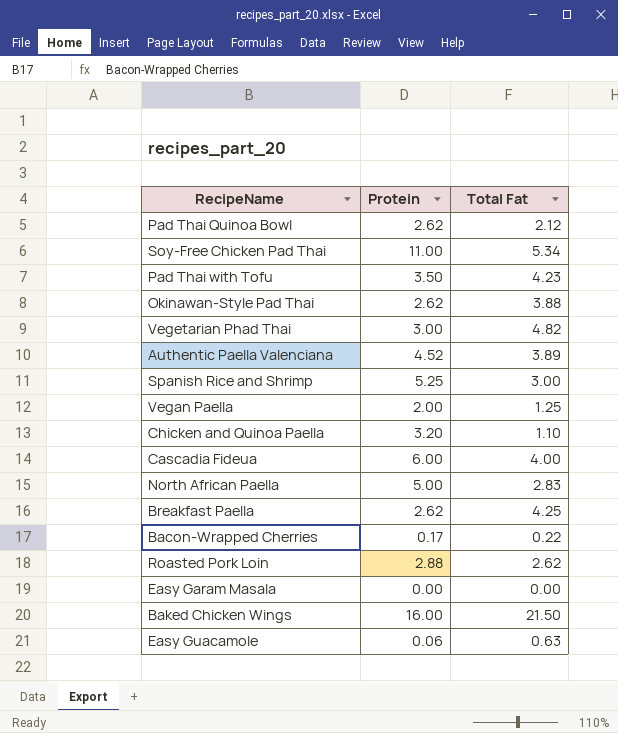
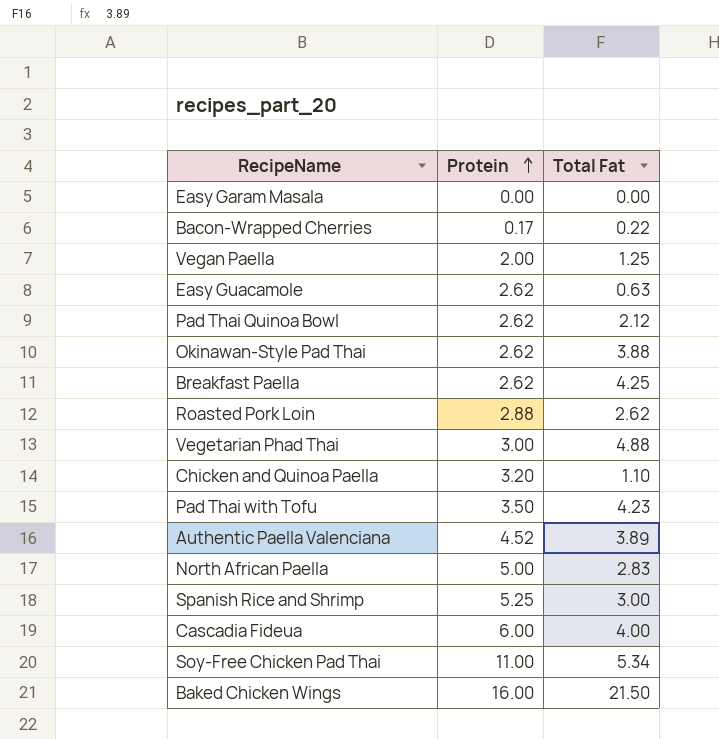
row order: none -> Protein ascending
Easy Guacamole | Protein: 0.06 -> 2.62
Vegetarian Phad Thai | Total Fat: 4.82 -> 4.88

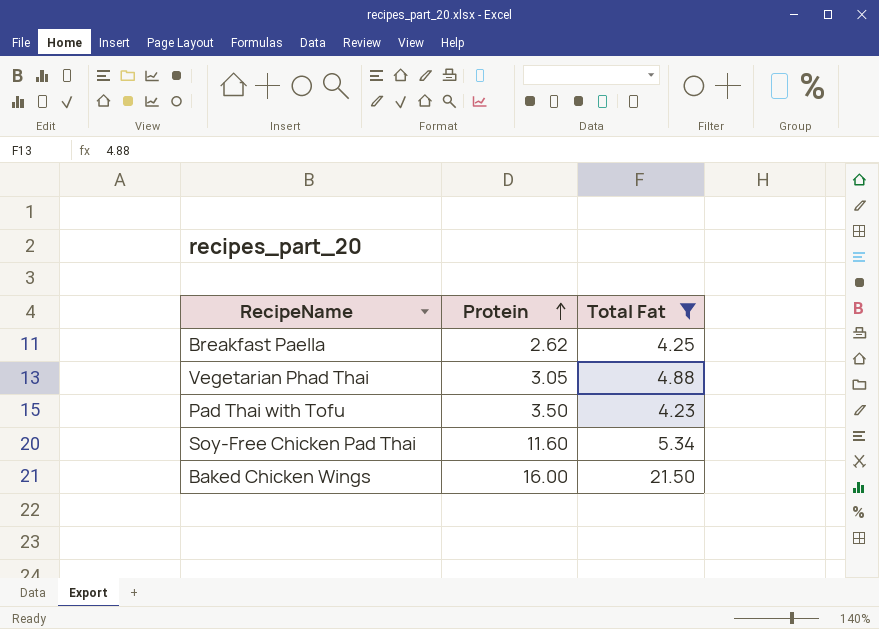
filter: none -> Total Fat >= 4.23
Vegetarian Phad Thai | Protein: 3.00 -> 3.05
Soy-Free Chicken Pad Thai | Protein: 11.00 -> 11.60

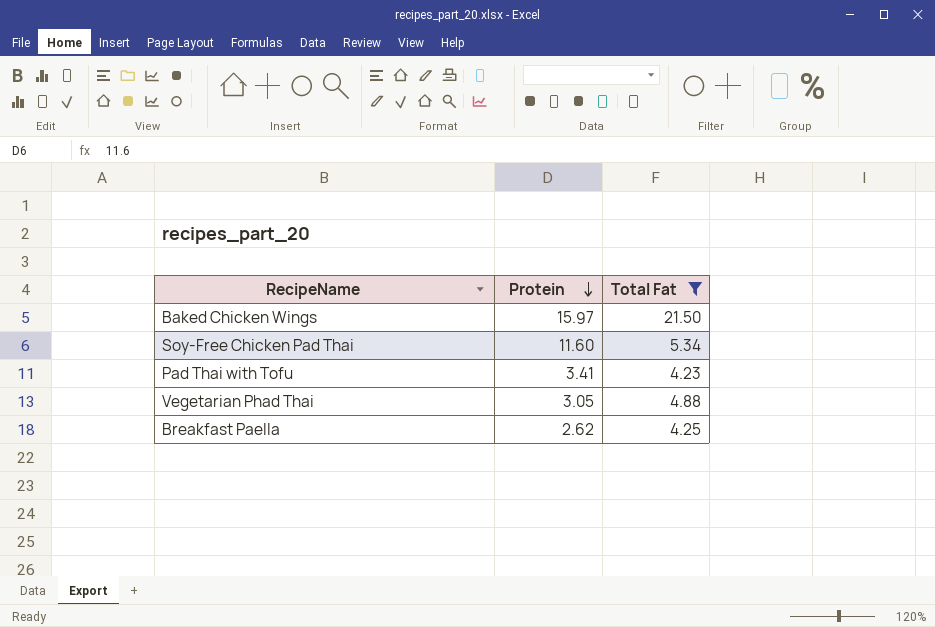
row order: Protein ascending -> Protein descending
Baked Chicken Wings | Protein: 16.00 -> 15.97
Pad Thai with Tofu | Protein: 3.50 -> 3.41

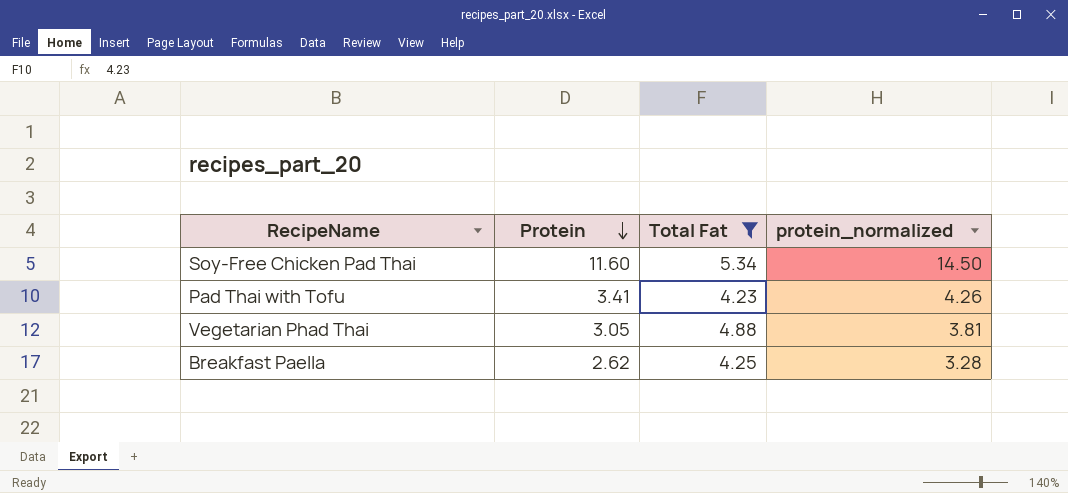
column protein_normalized | formula: none -> [Protein] * 1.25
row Baked Chicken Wings: 15.97 | 21.50 -> none

